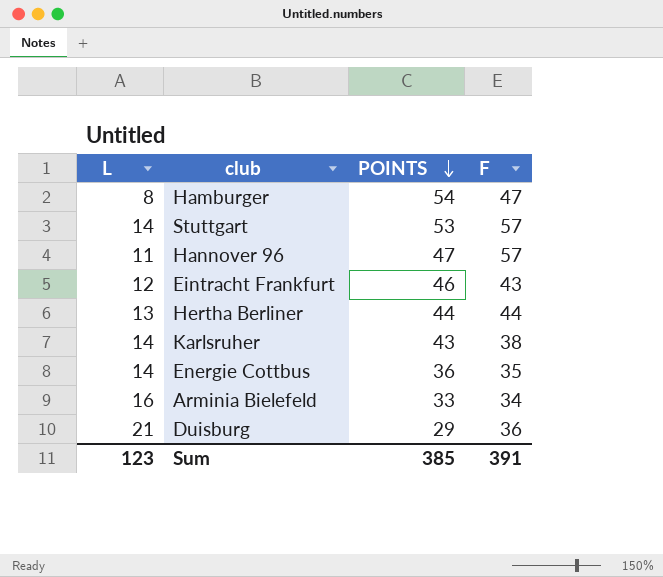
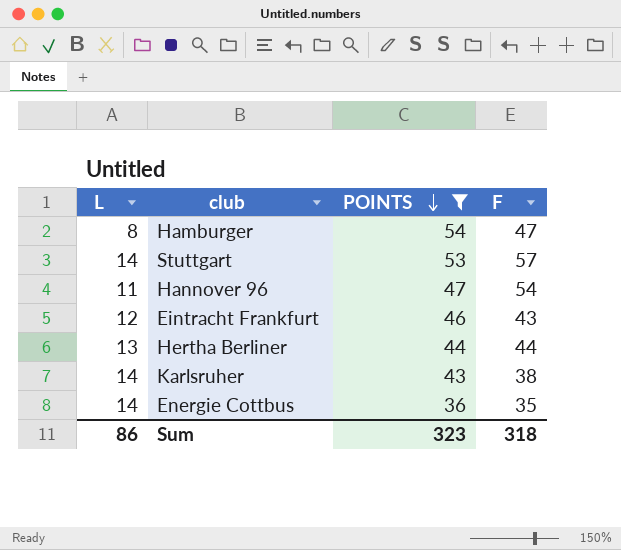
filter: none -> POINTS >= 36
Hannover 96 | F: 57 -> 54
Sum | L: 123 -> 86
Sum | POINTS: 385 -> 323
Sum | F: 391 -> 318

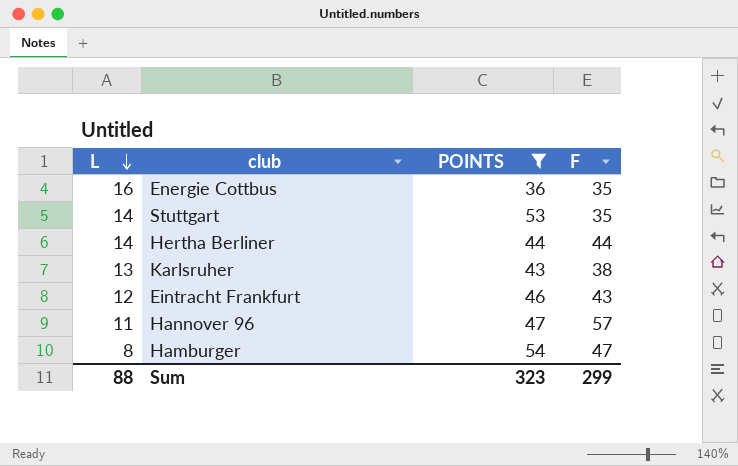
row order: POINTS descending -> L descending
Energie Cottbus | L: 14 -> 16
Stuttgart | F: 57 -> 35
Hertha Berliner | L: 13 -> 14
Karlsruher | L: 14 -> 13
Hannover 96 | F: 54 -> 57
Sum | L: 86 -> 88
Sum | F: 318 -> 299

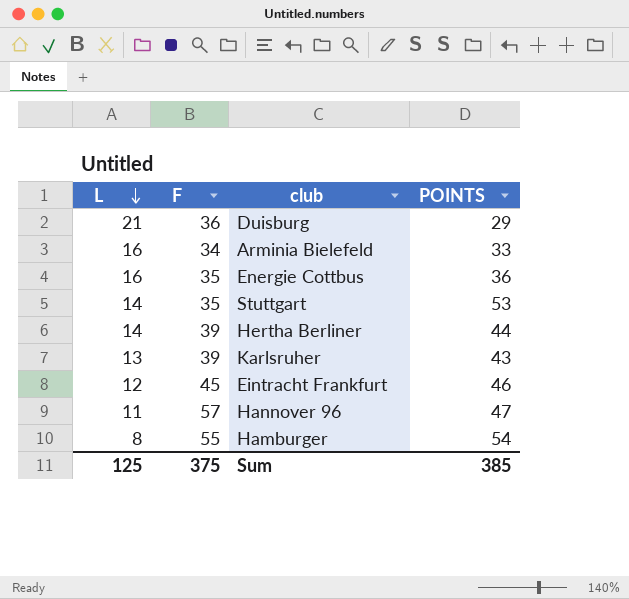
filter: POINTS >= 36 -> none
column F | position: 4 -> 2
Hertha Berliner | F: 44 -> 39
Karlsruher | F: 38 -> 39
Eintracht Frankfurt | F: 43 -> 45
Hamburger | F: 47 -> 55
Sum | L: 88 -> 125
Sum | F: 299 -> 375
Sum | POINTS: 323 -> 385

